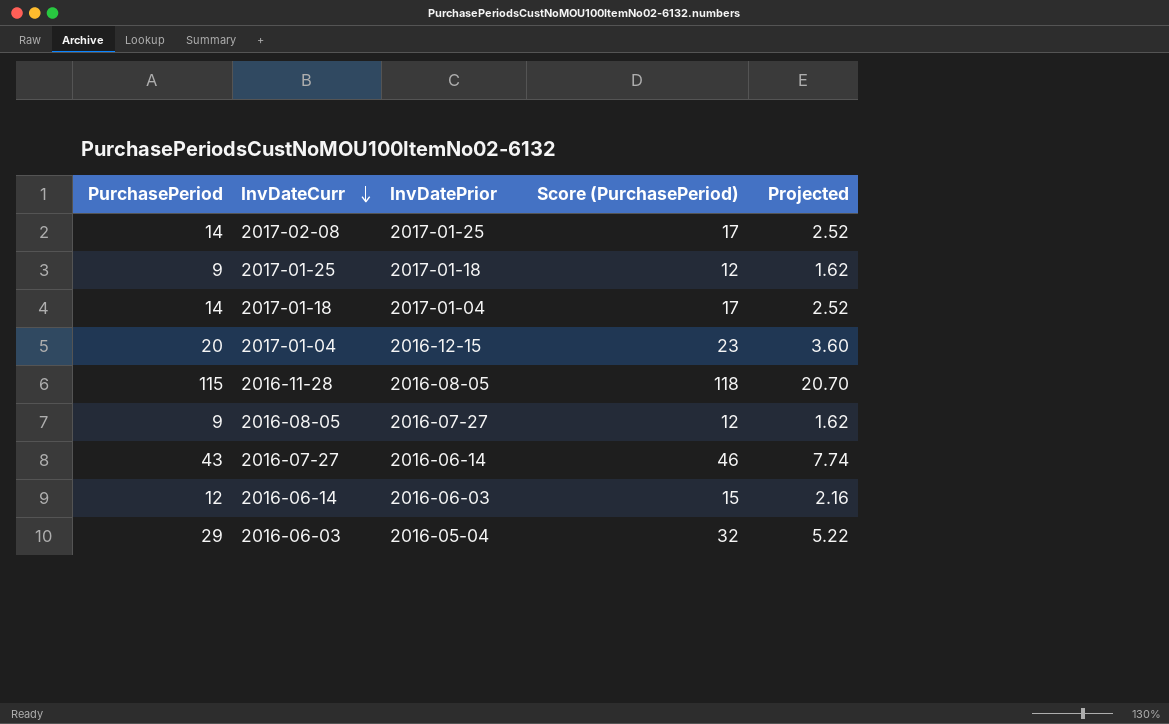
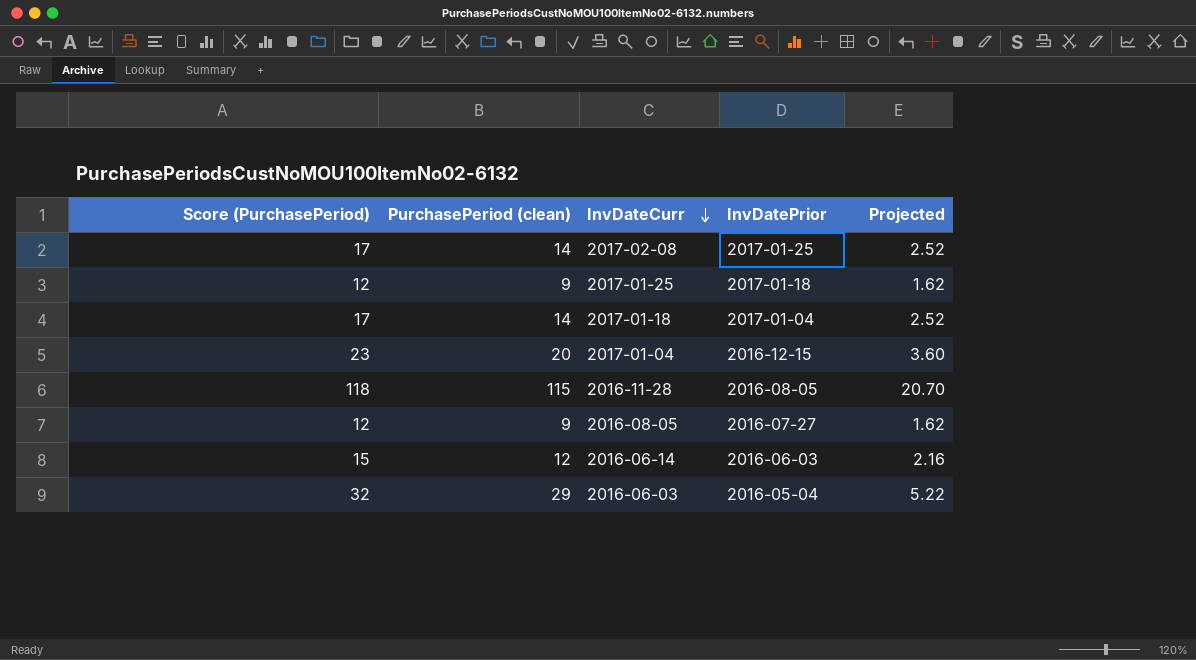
column Score (PurchasePeriod) | position: 4 -> 1
column name: PurchasePeriod -> PurchasePeriod (clean)
row 2016-07-27: 43 | 2016-06-14 | 46 | 7.74 -> none

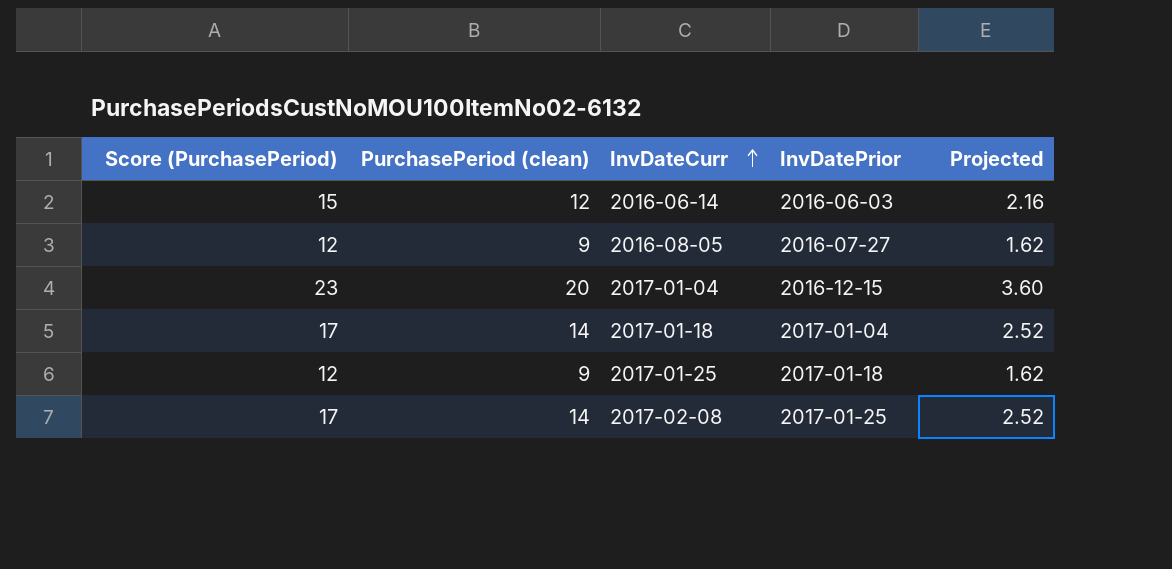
row order: InvDateCurr descending -> InvDateCurr ascending
row 2016-11-28: 118 | 115 | 2016-08-05 | 20.70 -> none
row 2016-06-03: 32 | 29 | 2016-05-04 | 5.22 -> none

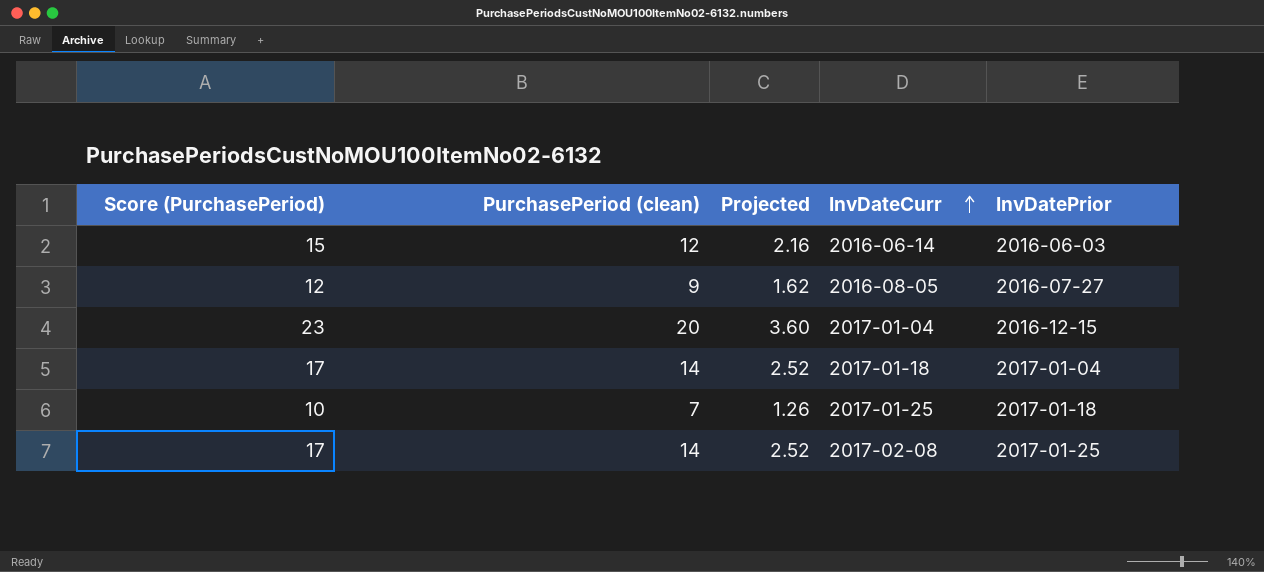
column Projected | position: 5 -> 3
2017-01-25 | Score (PurchasePeriod): 12 -> 10
2017-01-25 | PurchasePeriod (clean): 9 -> 7
2017-01-25 | Projected: 1.62 -> 1.26

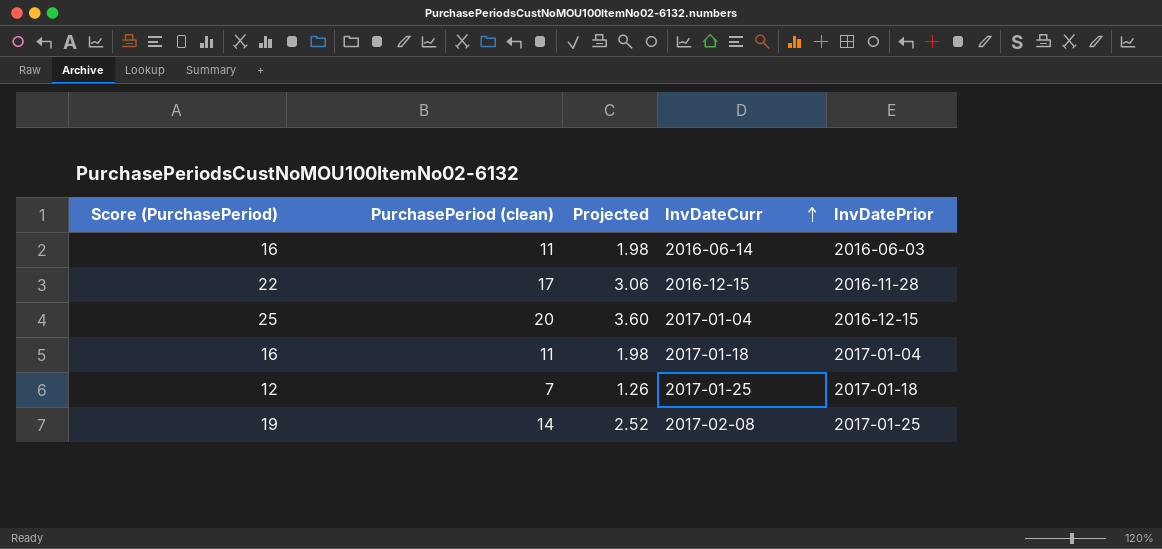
column Score (PurchasePeriod) | formula: [PurchasePeriod (clean)] + 3 -> [PurchasePeriod (clean)] + 5
row 2016-08-05: 12 | 9 | 1.62 | 2016-07-27 -> none
2016-06-14 | PurchasePeriod (clean): 12 -> 11
2016-06-14 | Projected: 2.16 -> 1.98
row 2016-12-15: none -> 22 | 17 | 3.06 | 2016-11-28
2017-01-18 | PurchasePeriod (clean): 14 -> 11
2017-01-18 | Projected: 2.52 -> 1.98

